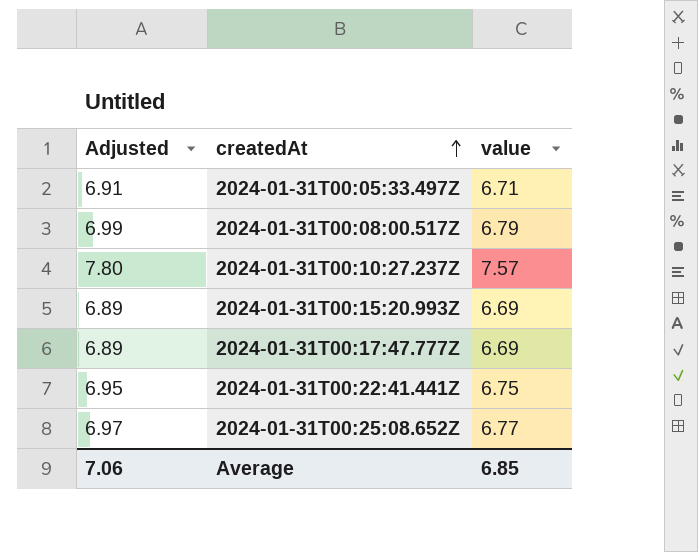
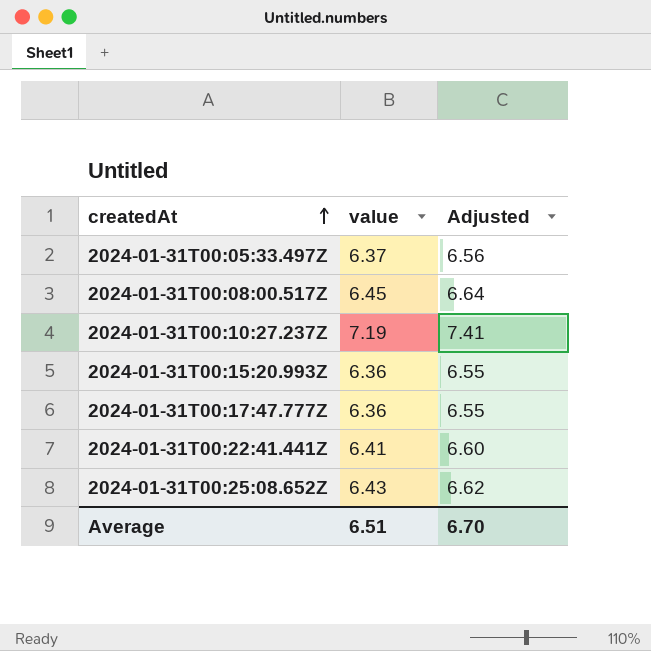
column Adjusted | position: 1 -> 3
2024-01-31T00:05:33.497Z | value: 6.71 -> 6.37
2024-01-31T00:05:33.497Z | Adjusted: 6.91 -> 6.56
2024-01-31T00:08:00.517Z | value: 6.79 -> 6.45
2024-01-31T00:08:00.517Z | Adjusted: 6.99 -> 6.64
2024-01-31T00:10:27.237Z | value: 7.57 -> 7.19
2024-01-31T00:10:27.237Z | Adjusted: 7.80 -> 7.41
2024-01-31T00:15:20.993Z | value: 6.69 -> 6.36
2024-01-31T00:15:20.993Z | Adjusted: 6.89 -> 6.55
2024-01-31T00:17:47.777Z | value: 6.69 -> 6.36
2024-01-31T00:17:47.777Z | Adjusted: 6.89 -> 6.55
2024-01-31T00:22:41.441Z | value: 6.75 -> 6.41
2024-01-31T00:22:41.441Z | Adjusted: 6.95 -> 6.60
2024-01-31T00:25:08.652Z | value: 6.77 -> 6.43
2024-01-31T00:25:08.652Z | Adjusted: 6.97 -> 6.62
Average | value: 6.85 -> 6.51
Average | Adjusted: 7.06 -> 6.70

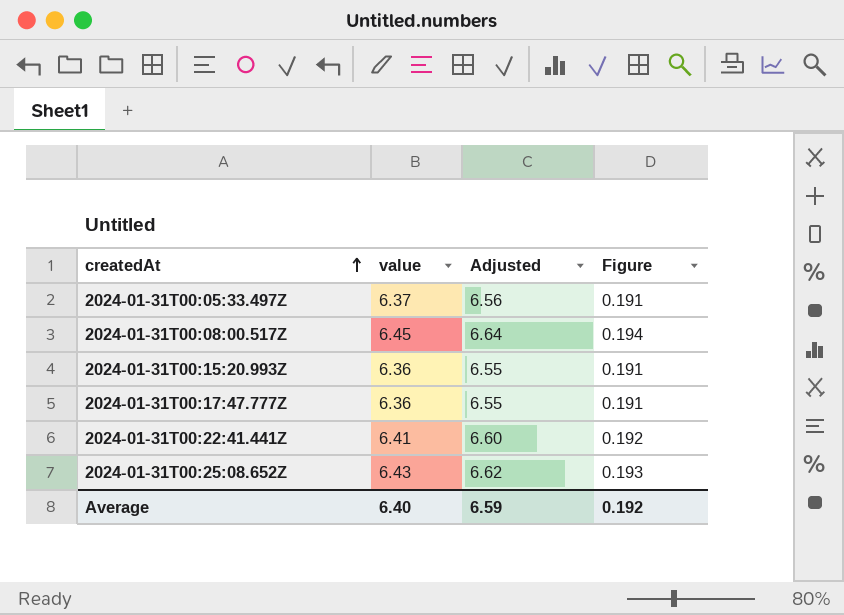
column Figure | formula: none -> [value] * 0.03
row 2024-01-31T00:10:27.237Z: 7.19 | 7.41 -> none
Average | value: 6.51 -> 6.40
Average | Adjusted: 6.70 -> 6.59

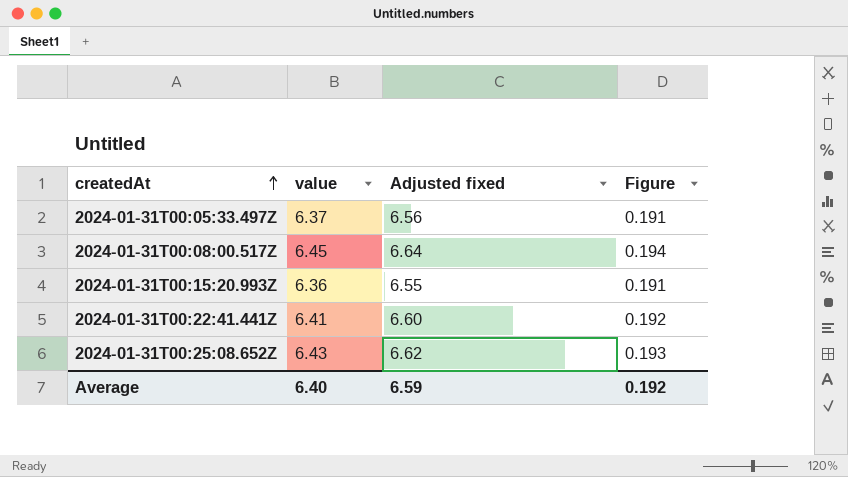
column name: Adjusted -> Adjusted fixed
row 2024-01-31T00:17:47.777Z: 6.36 | 6.55 | 0.191 -> none

